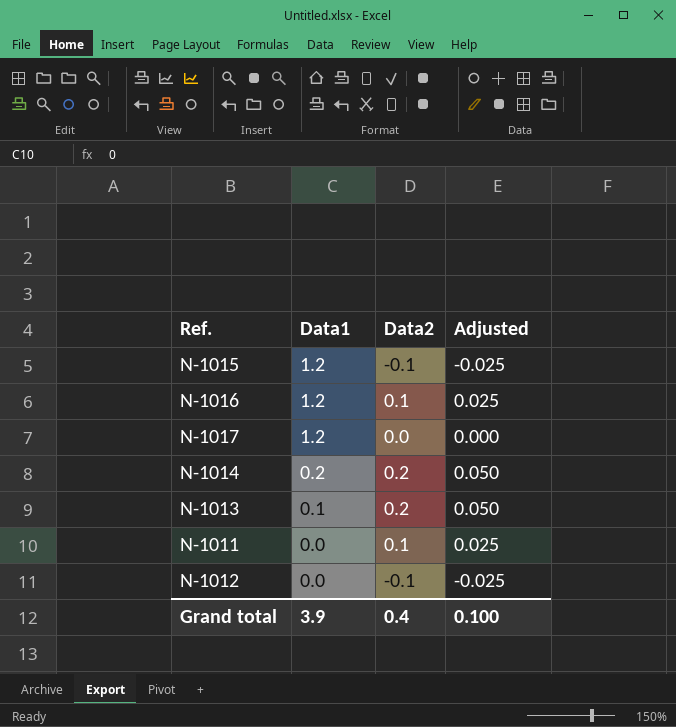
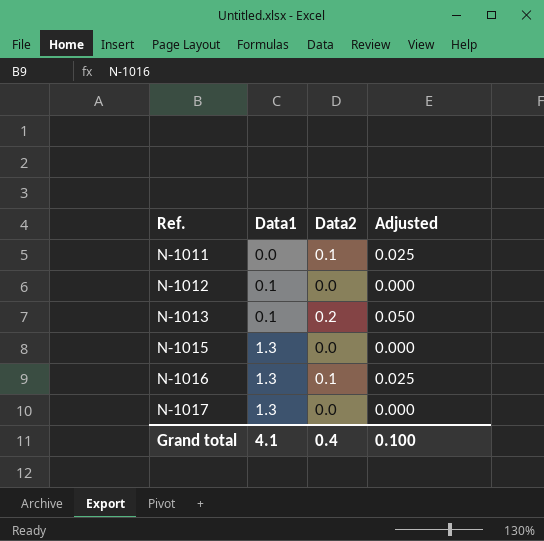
row order: Data1 descending -> Ref. ascending
row N-1014: 0.2 | 0.2 | 0.050 -> none
N-1012 | Data1: 0.0 -> 0.1
N-1012 | Data2: -0.1 -> 0.0
N-1012 | Adjusted: -0.025 -> 0.000
N-1015 | Data1: 1.2 -> 1.3
N-1015 | Data2: -0.1 -> 0.0
N-1015 | Adjusted: -0.025 -> 0.000
N-1016 | Data1: 1.2 -> 1.3
N-1017 | Data1: 1.2 -> 1.3
Grand total | Data1: 3.9 -> 4.1

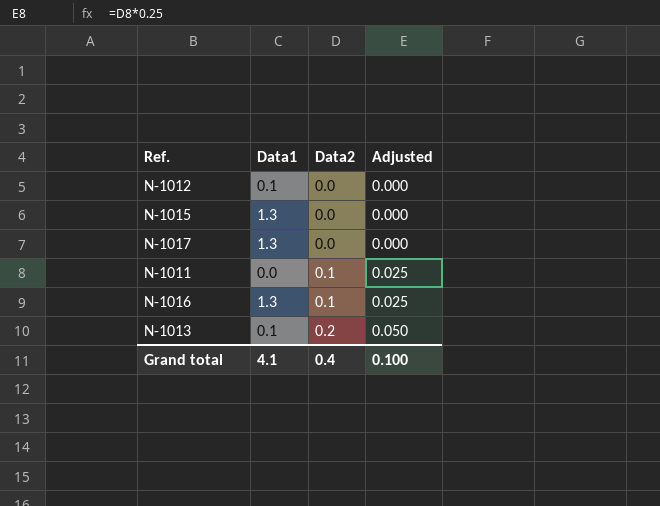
row order: Ref. ascending -> Data2 ascending

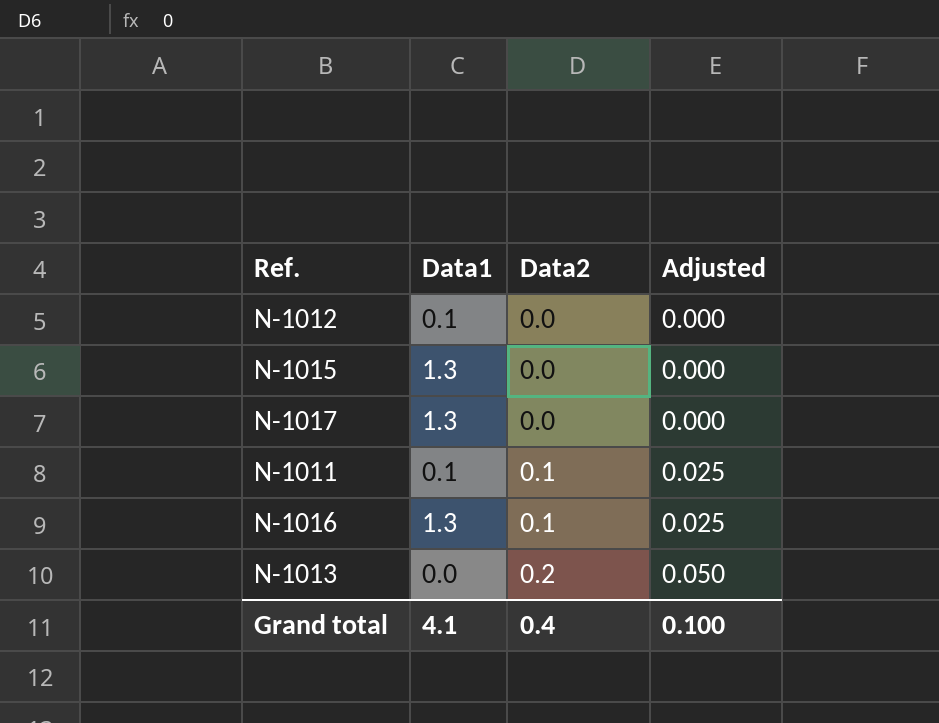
N-1011 | Data1: 0.0 -> 0.1
N-1013 | Data1: 0.1 -> 0.0

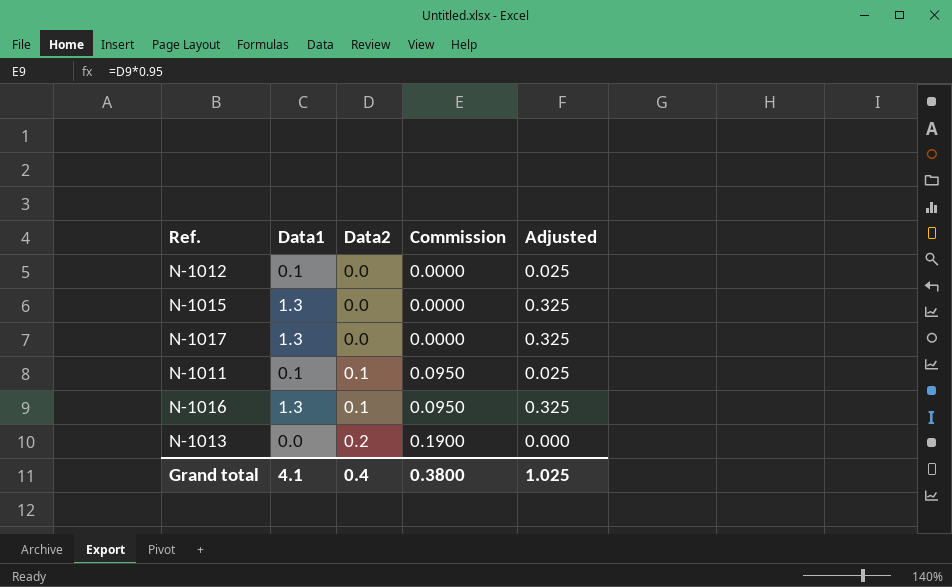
column Commission | formula: none -> [Data2] * 0.95
column Adjusted | formula: [Data2] * 0.25 -> [Data1] * 0.25
Grand total | Adjusted: 0.100 -> 1.025

